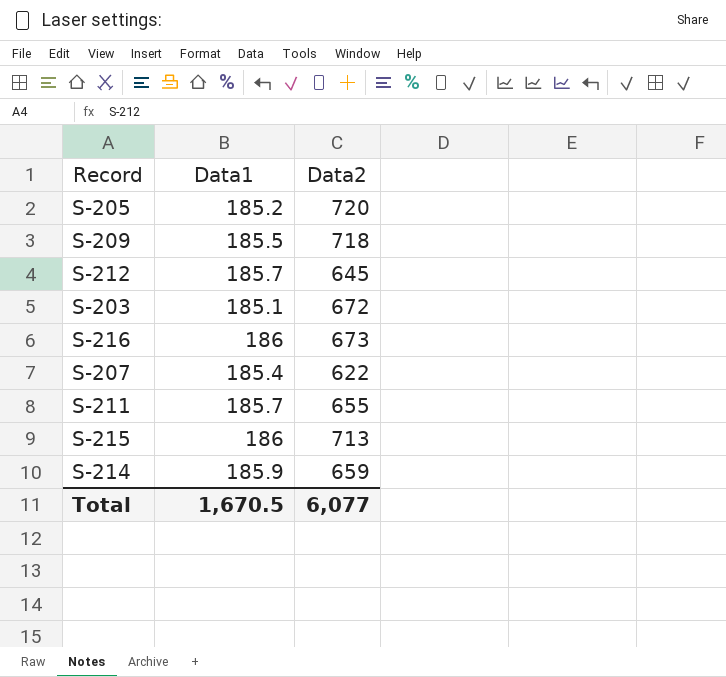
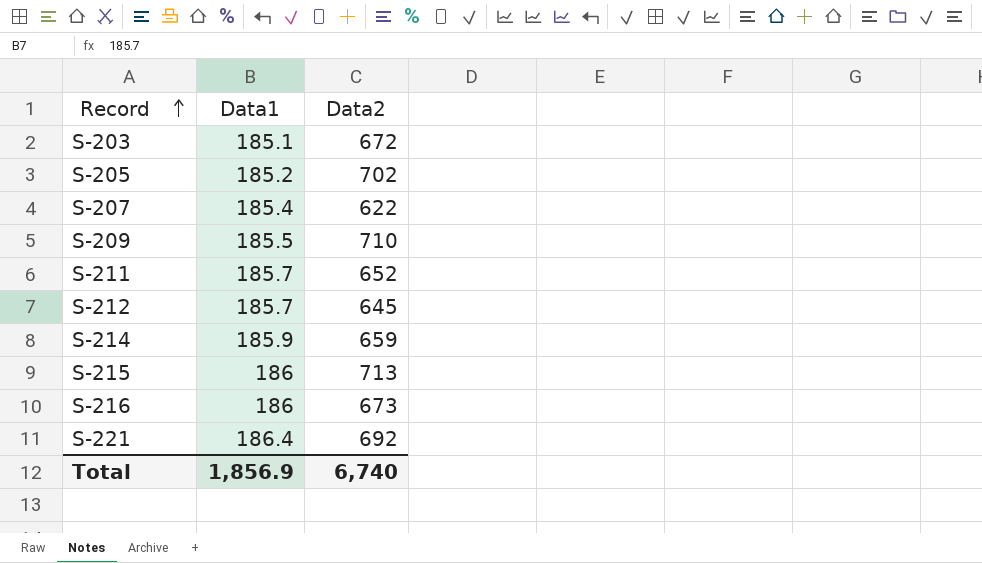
row order: none -> Record ascending
S-205 | Data2: 720 -> 702
S-209 | Data2: 718 -> 710
S-211 | Data2: 655 -> 652
row S-221: none -> 186.4 | 692
Total | Data1: 1,670.5 -> 1,856.9
Total | Data2: 6,077 -> 6,740

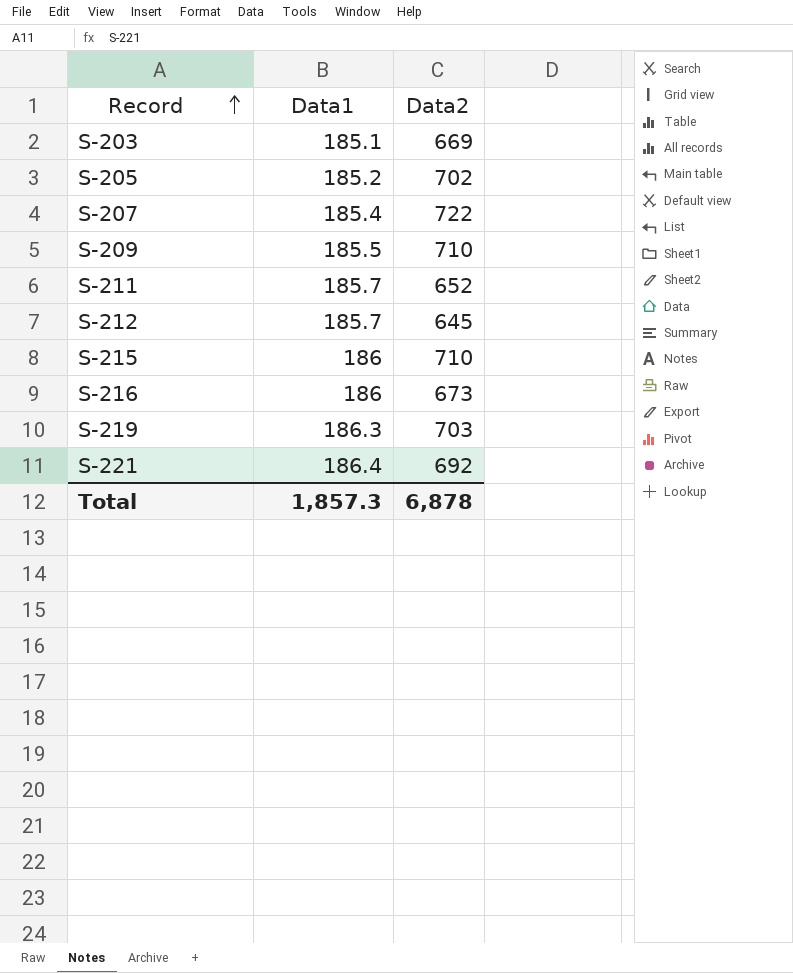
row S-214: 185.9 | 659 -> none
S-203 | Data2: 672 -> 669
S-207 | Data2: 622 -> 722
S-215 | Data2: 713 -> 710
row S-219: none -> 186.3 | 703
Total | Data1: 1,856.9 -> 1,857.3
Total | Data2: 6,740 -> 6,878

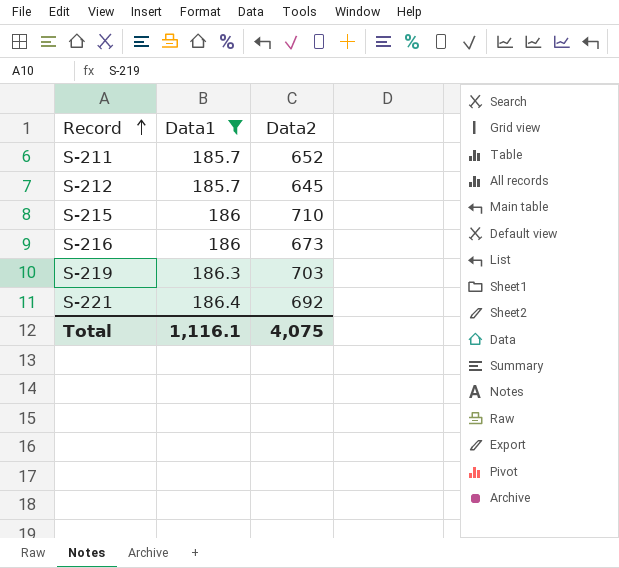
filter: none -> Data1 >= 185.7
Total | Data1: 1,857.3 -> 1,116.1
Total | Data2: 6,878 -> 4,075

